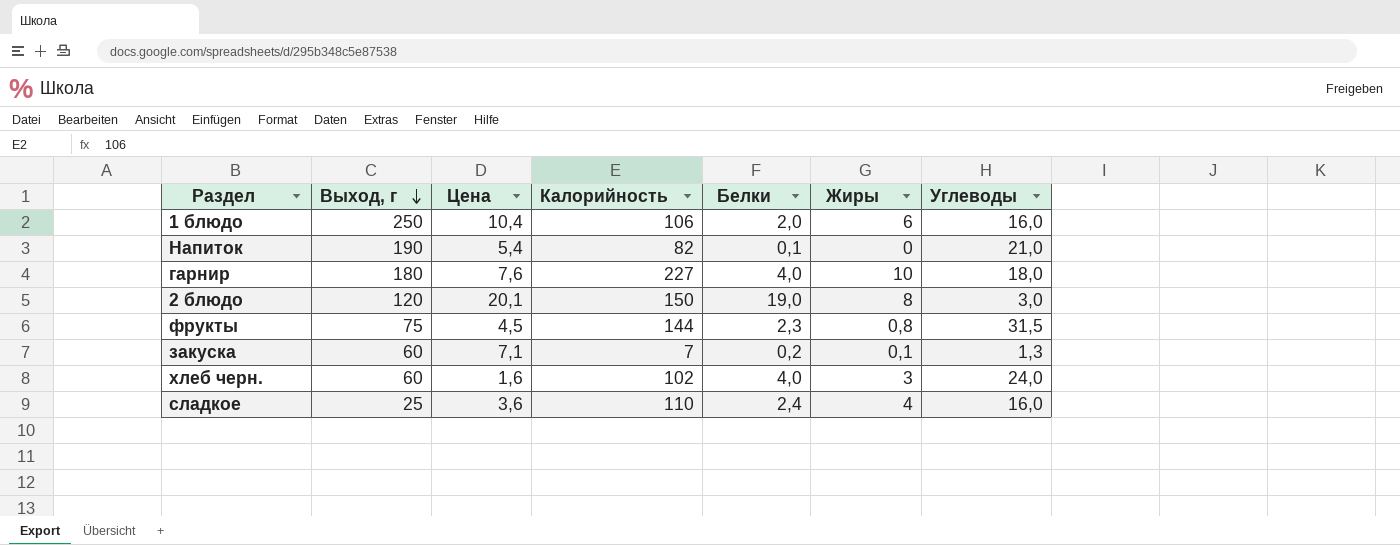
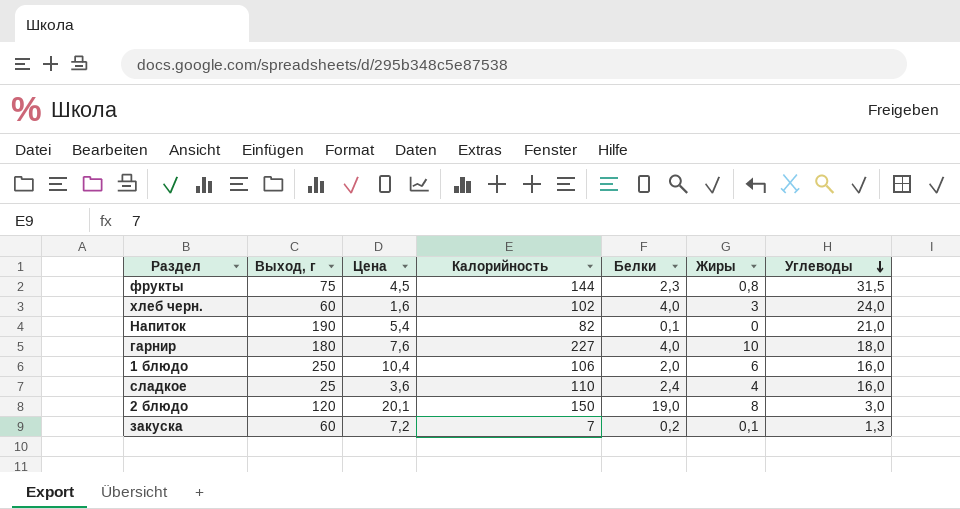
row order: Выход, г descending -> Углеводы descending
закуска | Цена: 7,1 -> 7,2

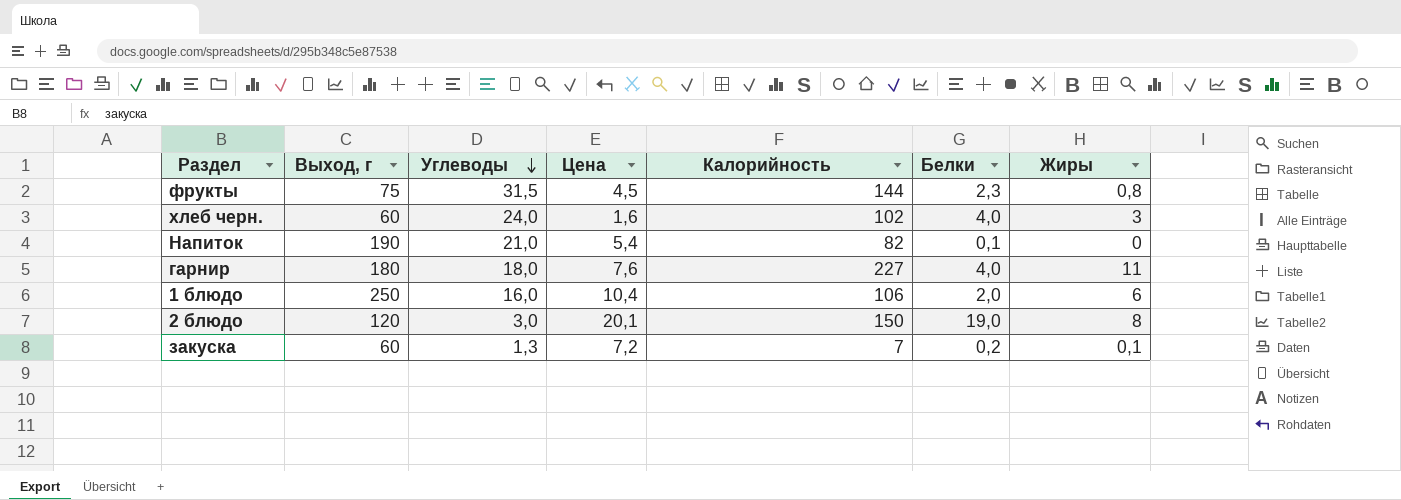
column Углеводы | position: 7 -> 3
row сладкое: 25 | 3,6 | 110 | 2,4 | 4 | 16,0 -> none
гарнир | Жиры: 10 -> 11

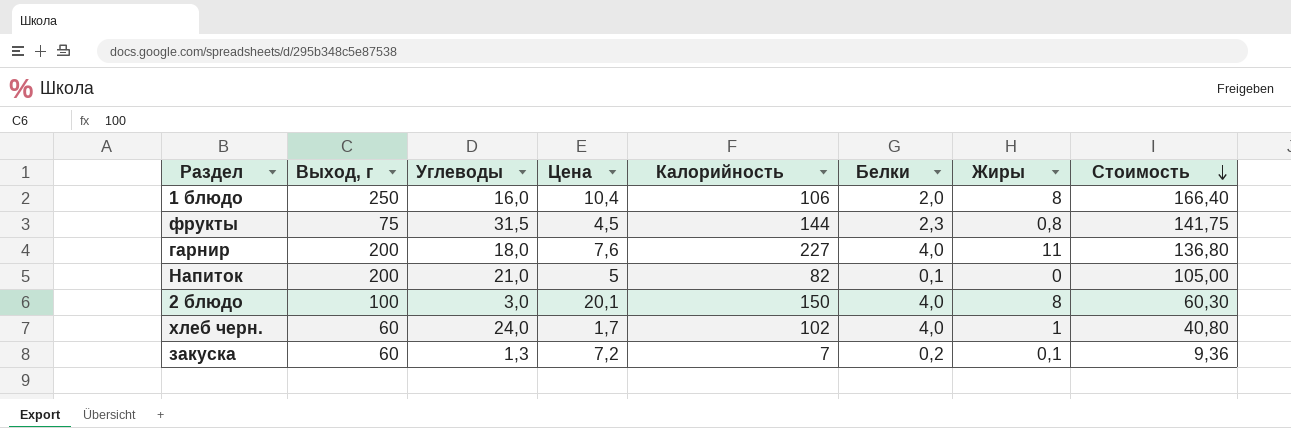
row order: Углеводы descending -> Стоимость descending
column Стоимость | formula: none -> [Углеводы] * [Цена]
1 блюдо | Жиры: 6 -> 8
гарнир | Выход, г: 180 -> 200
Напиток | Выход, г: 190 -> 200
Напиток | Цена: 5,4 -> 5
2 блюдо | Выход, г: 120 -> 100
2 блюдо | Белки: 19,0 -> 4,0
хлеб черн. | Цена: 1,6 -> 1,7
хлеб черн. | Жиры: 3 -> 1

